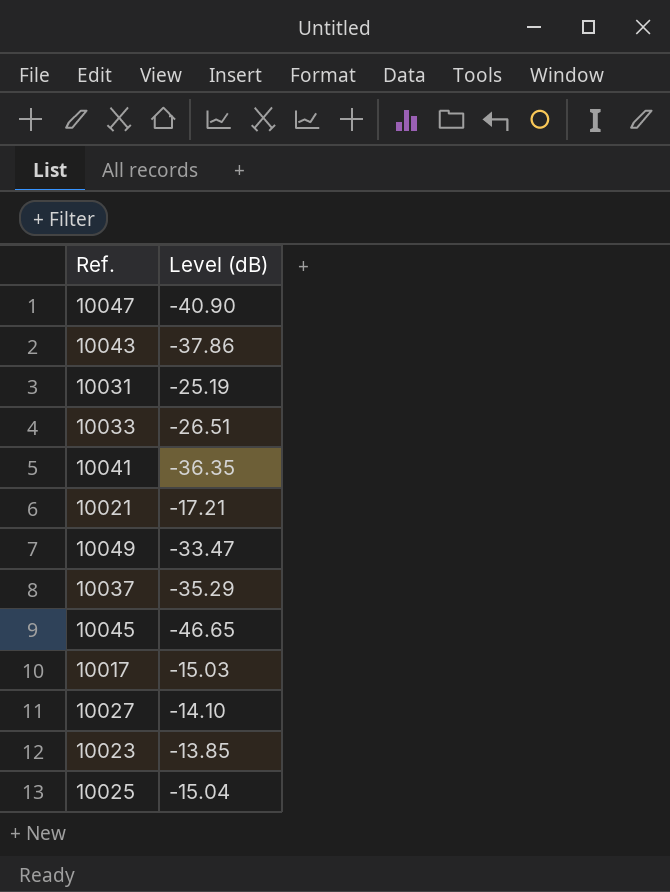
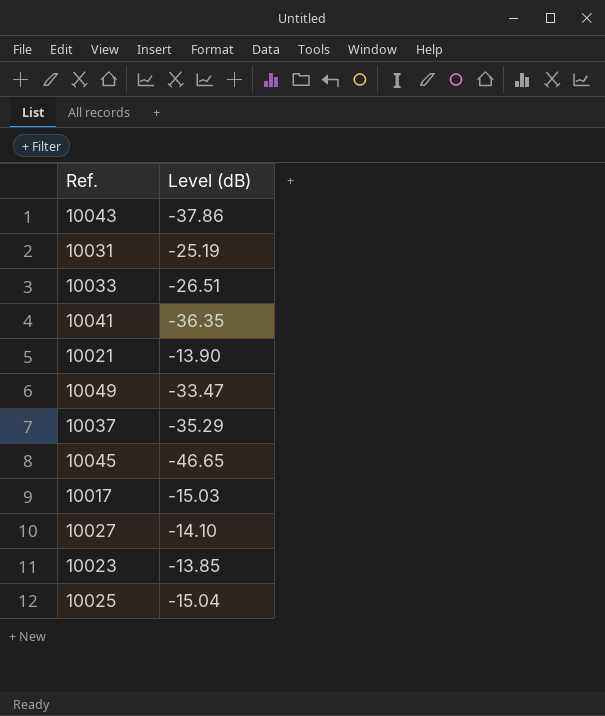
row 10047: -40.90 -> none
10021 | Level (dB): -17.21 -> -13.90

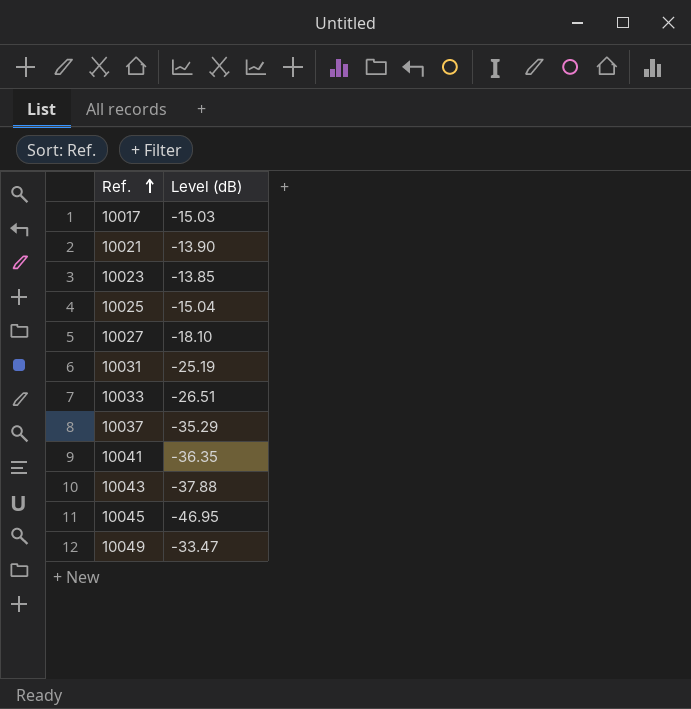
row order: none -> Ref. ascending
10027 | Level (dB): -14.10 -> -18.10
10043 | Level (dB): -37.86 -> -37.88
10045 | Level (dB): -46.65 -> -46.95

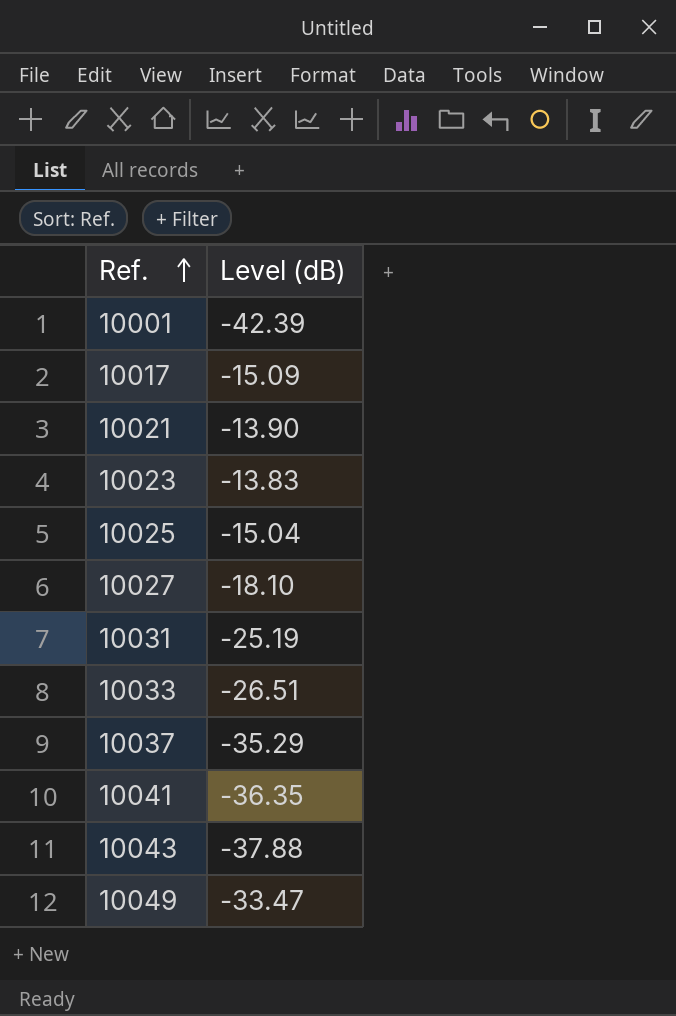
row 10045: -46.95 -> none
row 10001: none -> -42.39
10017 | Level (dB): -15.03 -> -15.09
10023 | Level (dB): -13.85 -> -13.83

